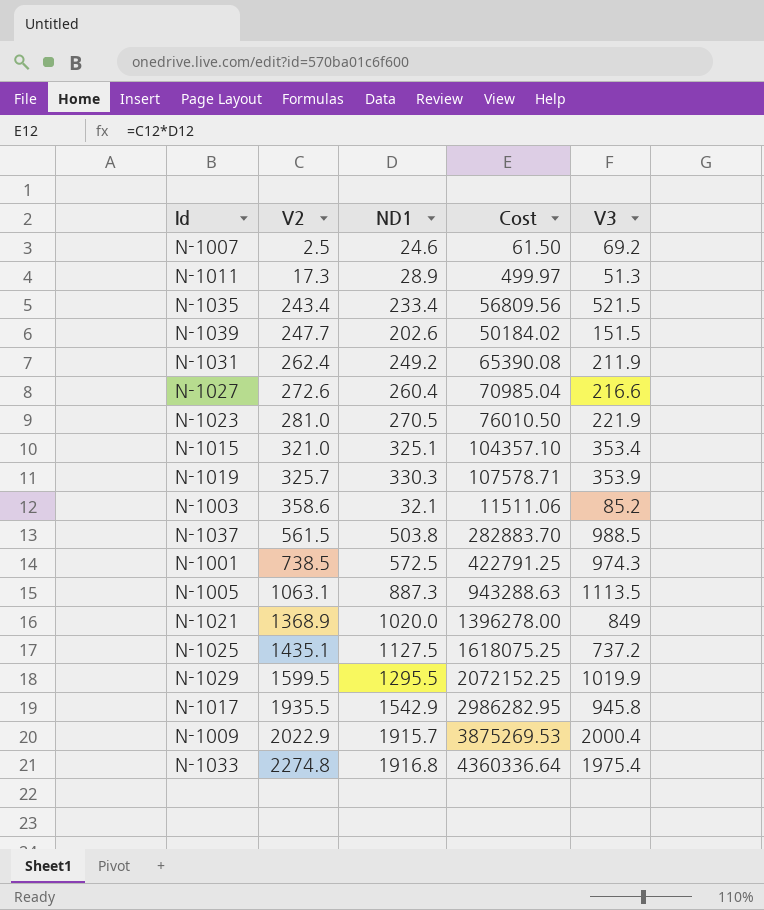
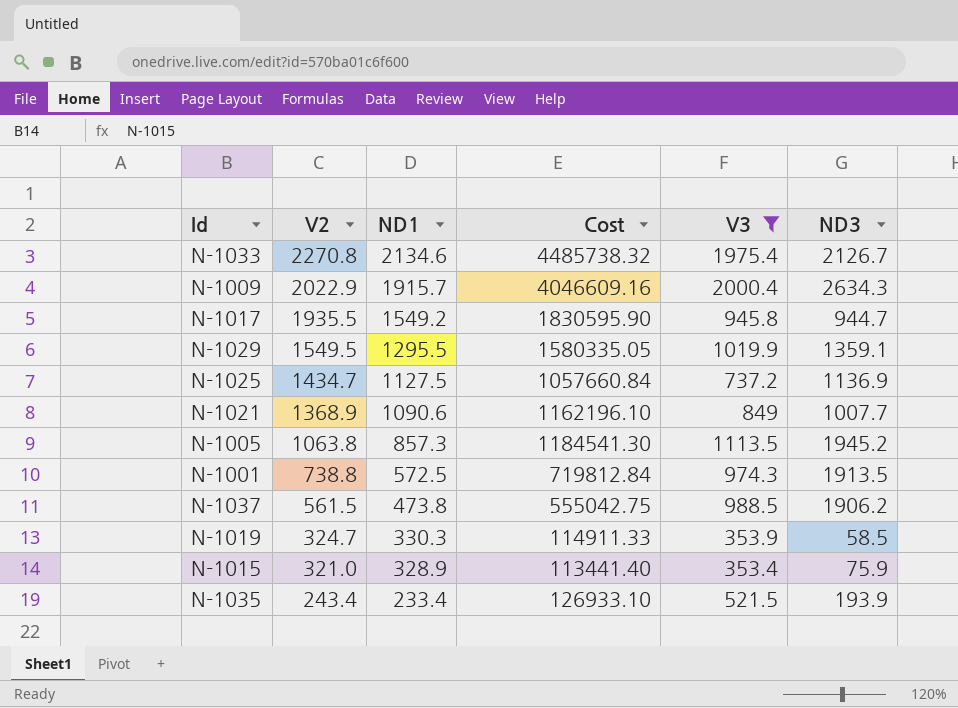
filter: none -> V3 >= 353.4
row order: V2 ascending -> V2 descending
column Cost | formula: [V2] * [ND1] -> [V2] * [V3]
column ND3 | position: none -> 6
N-1033 | V2: 2274.8 -> 2270.8
N-1033 | ND1: 1916.8 -> 2134.6
N-1017 | ND1: 1542.9 -> 1549.2
N-1029 | V2: 1599.5 -> 1549.5
N-1025 | V2: 1435.1 -> 1434.7
N-1021 | ND1: 1020.0 -> 1090.6
N-1005 | V2: 1063.1 -> 1063.8
N-1005 | ND1: 887.3 -> 857.3
N-1001 | V2: 738.5 -> 738.8
N-1037 | ND1: 503.8 -> 473.8
N-1019 | V2: 325.7 -> 324.7
N-1015 | ND1: 325.1 -> 328.9

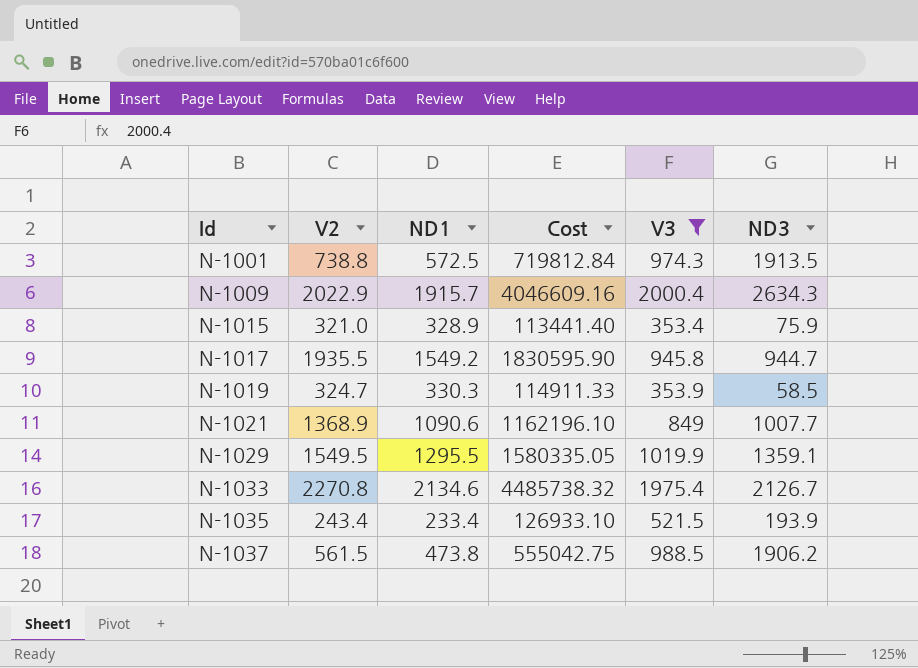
row order: V2 descending -> Id ascending
row N-1025: 1434.7 | 1127.5 | 1057660.84 | 737.2 | 1136.9 -> none
row N-1005: 1063.8 | 857.3 | 1184541.30 | 1113.5 | 1945.2 -> none

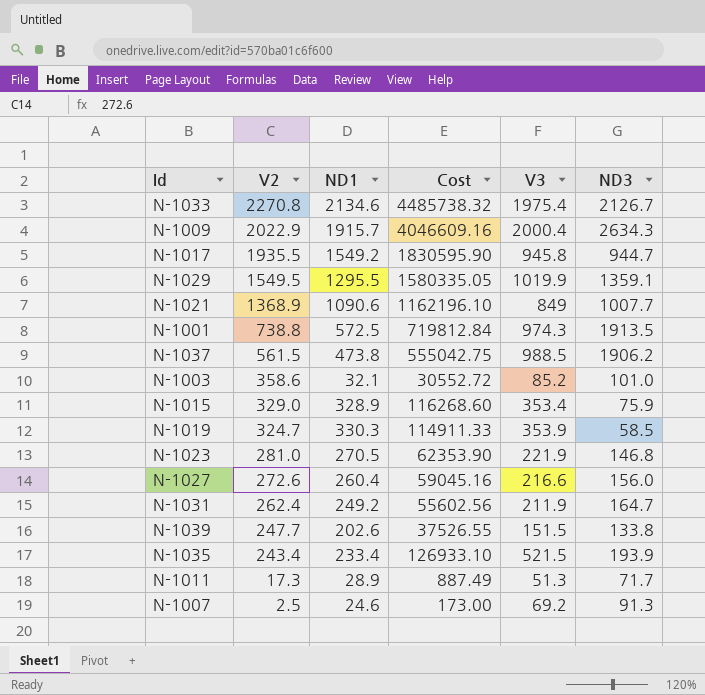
filter: V3 >= 353.4 -> none
row order: Id ascending -> V2 descending
N-1015 | V2: 321.0 -> 329.0
N-1015 | Cost: 113441.40 -> 116268.60

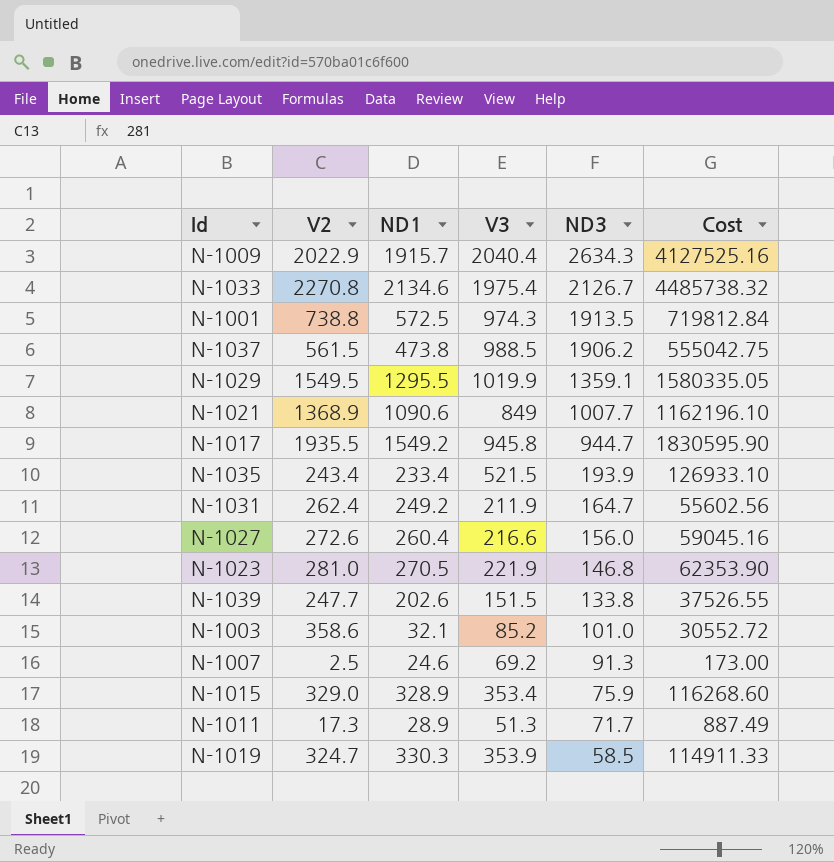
row order: V2 descending -> ND3 descending
column Cost | position: 4 -> 6
N-1009 | V3: 2000.4 -> 2040.4
N-1009 | Cost: 4046609.16 -> 4127525.16

